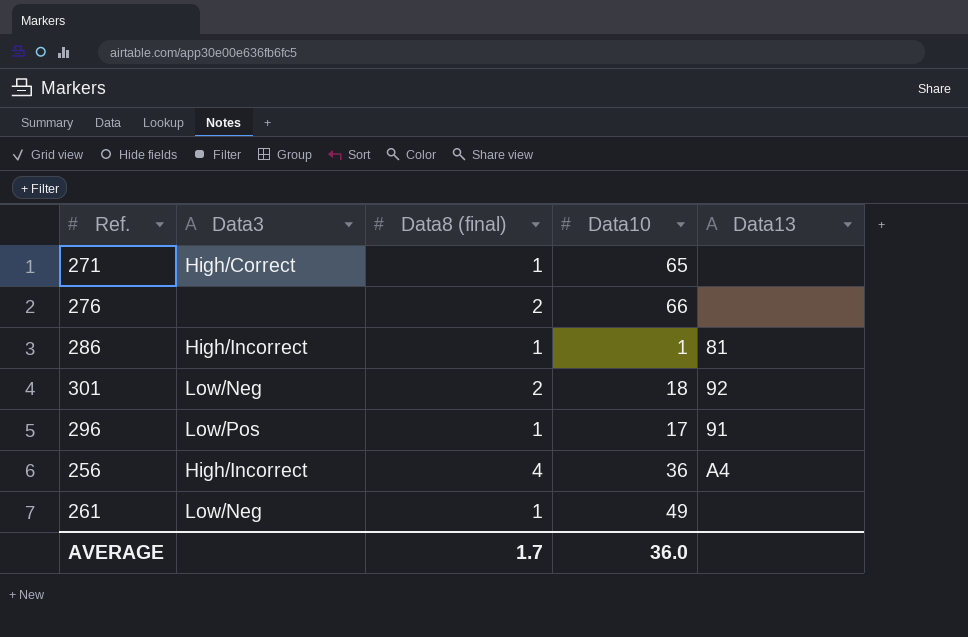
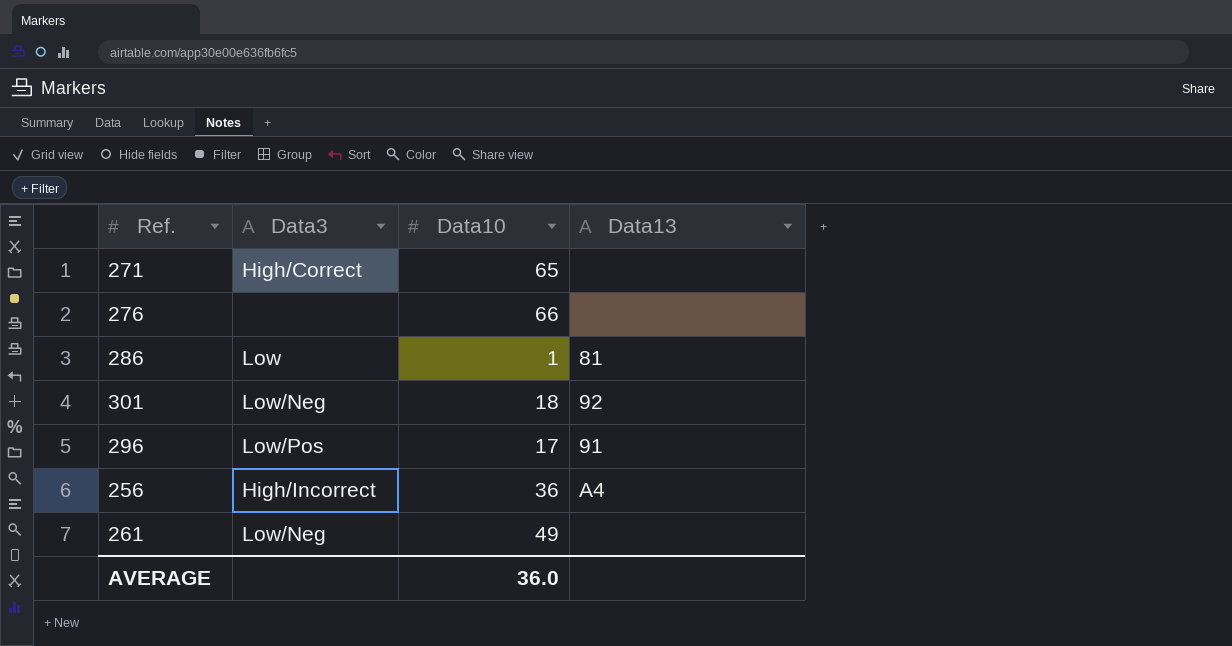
column Data8 (final) | position: 3 -> none
286 | Data3: High/Incorrect -> Low

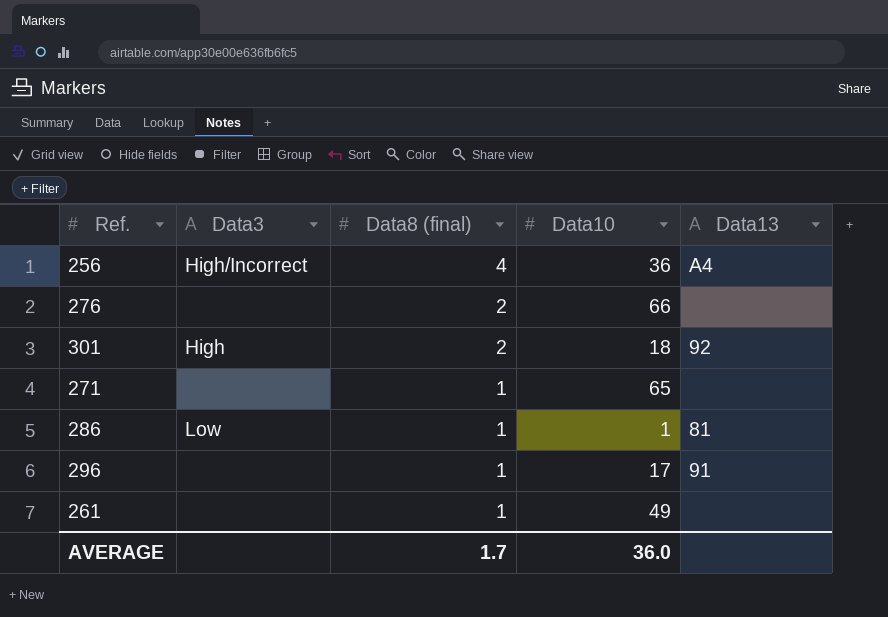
row order: none -> Data8 (final) descending
column Data8 (final) | position: none -> 3
301 | Data3: Low/Neg -> High
271 | Data3: High/Correct -> none
296 | Data3: Low/Pos -> none
261 | Data3: Low/Neg -> none

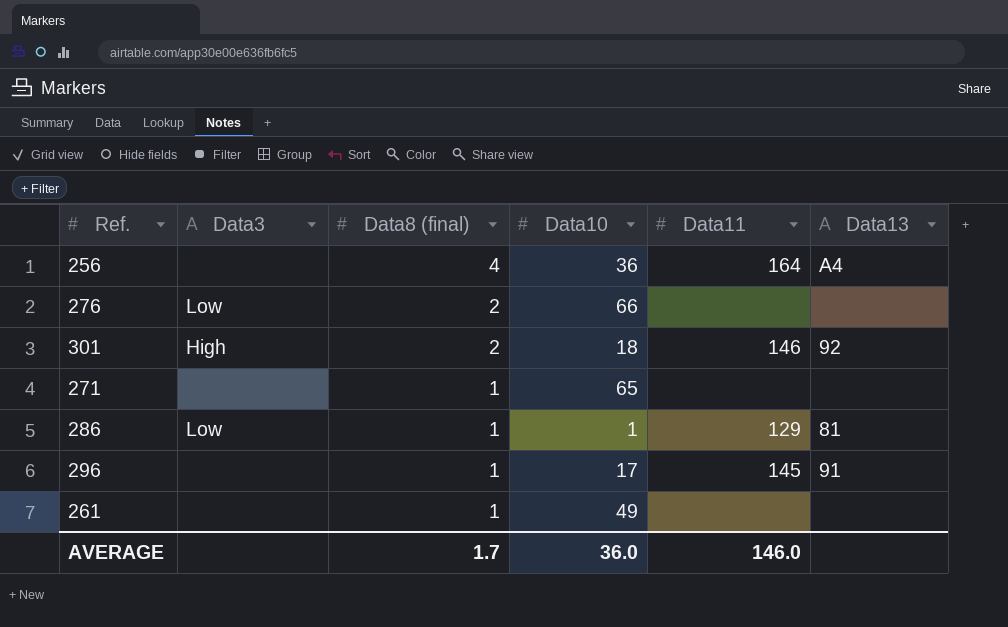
column Data11 | position: none -> 5
256 | Data3: High/Incorrect -> none
276 | Data3: none -> Low

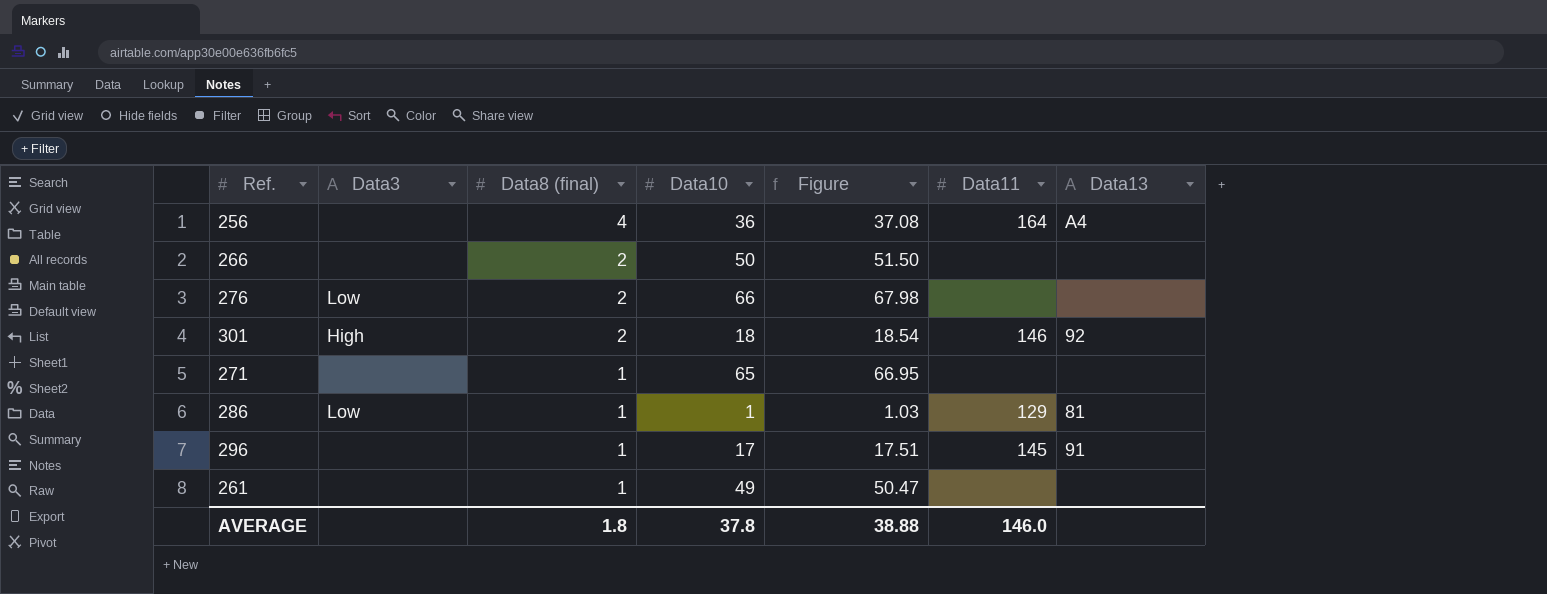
column Figure | formula: none -> [Data10] * 1.03
row 266: none -> none | 2 | 50 | 51.50 | none | none
AVERAGE | Data8 (final): 1.7 -> 1.8
AVERAGE | Data10: 36.0 -> 37.8

